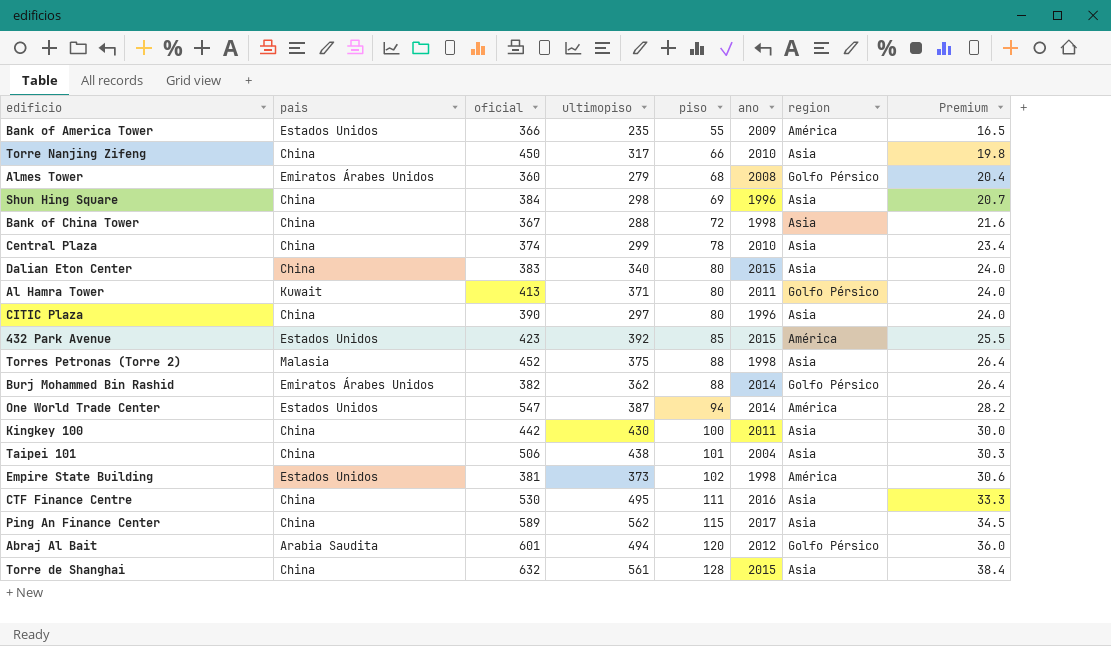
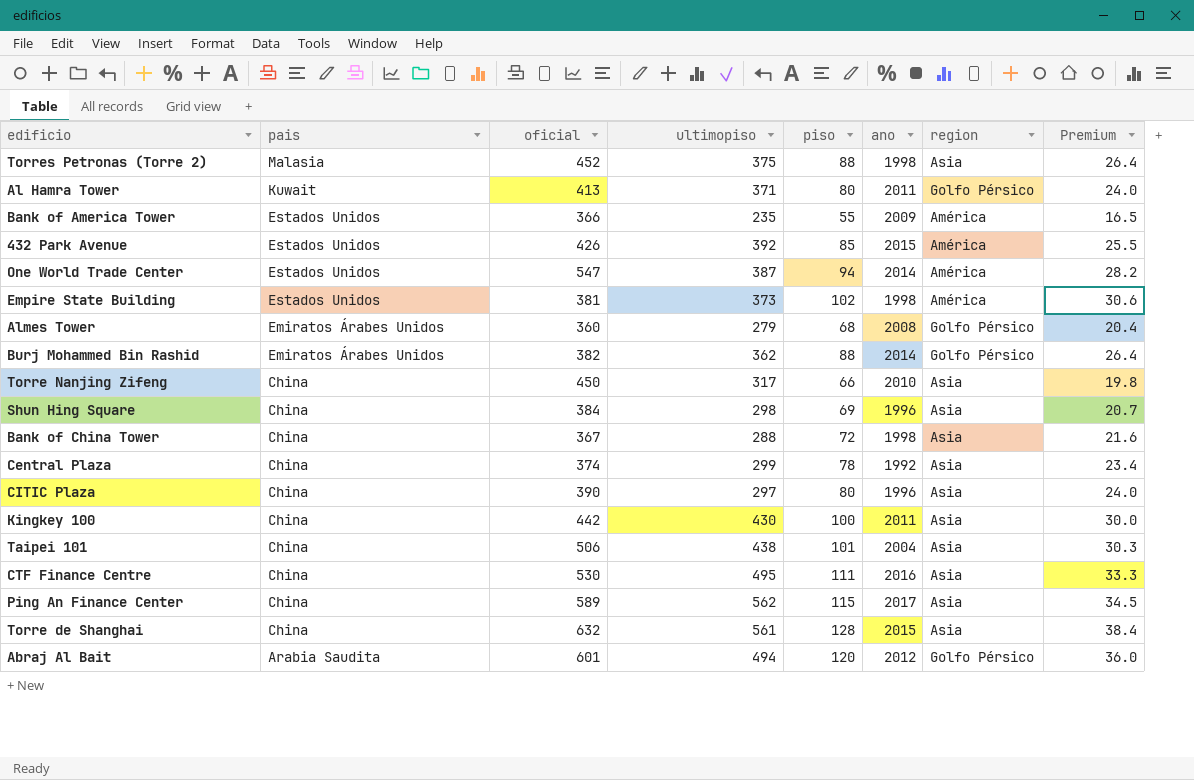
row order: piso ascending -> pais descending
row Dalian Eton Center: China | 383 | 340 | 80 | 2015 | Asia | 24.0 -> none
432 Park Avenue | oficial: 423 -> 426
Central Plaza | ano: 2010 -> 1992

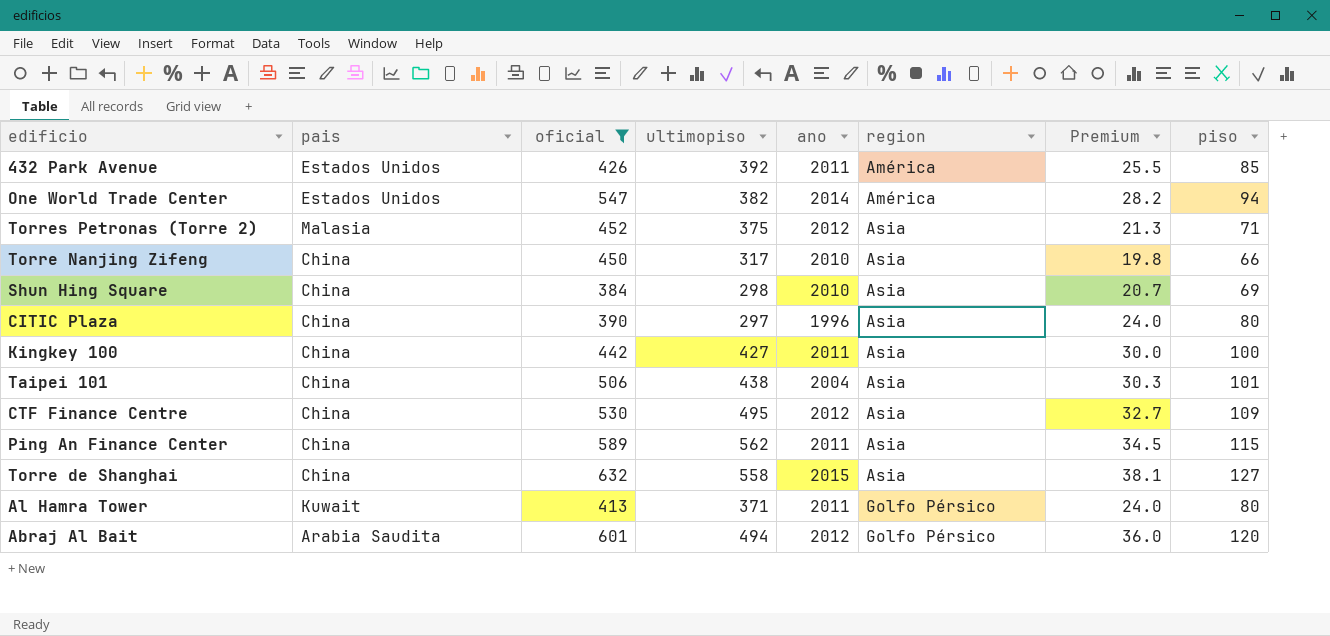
filter: none -> oficial >= 384
row order: pais descending -> region ascending
column piso | position: 5 -> 8
432 Park Avenue | ano: 2015 -> 2011
One World Trade Center | ultimopiso: 387 -> 382
Torres Petronas (Torre 2) | ano: 1998 -> 2012
Torres Petronas (Torre 2) | Premium: 26.4 -> 21.3
Torres Petronas (Torre 2) | piso: 88 -> 71
Shun Hing Square | ano: 1996 -> 2010
Kingkey 100 | ultimopiso: 430 -> 427
CTF Finance Centre | ano: 2016 -> 2012
CTF Finance Centre | Premium: 33.3 -> 32.7
CTF Finance Centre | piso: 111 -> 109
Ping An Finance Center | ano: 2017 -> 2011
Torre de Shanghai | ultimopiso: 561 -> 558
Torre de Shanghai | Premium: 38.4 -> 38.1
Torre de Shanghai | piso: 128 -> 127

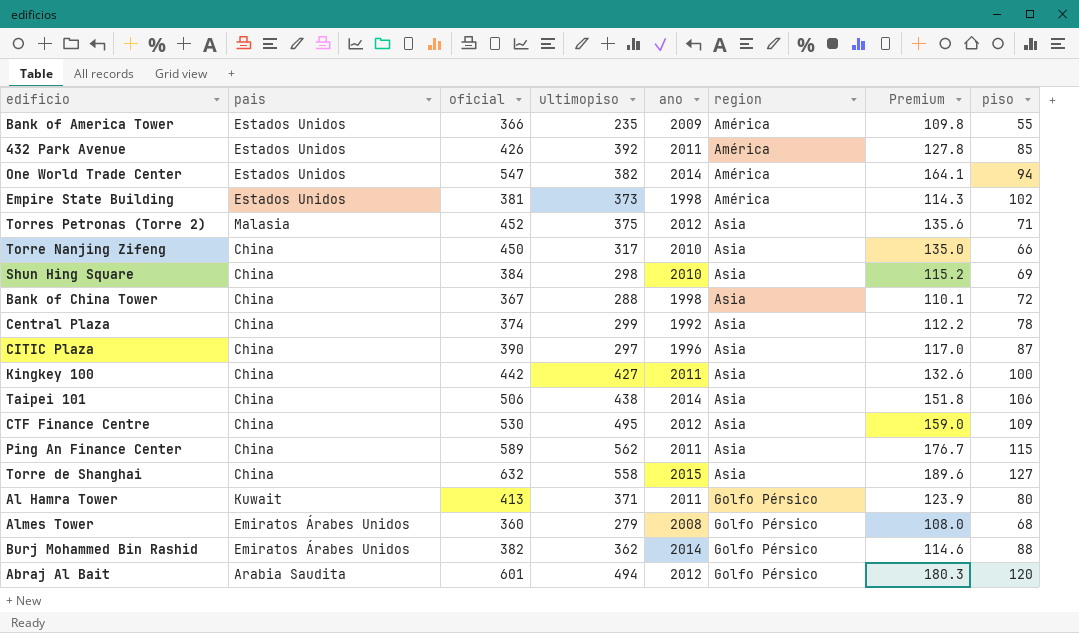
filter: oficial >= 384 -> none
column Premium | formula: [piso] * 0.3 -> [oficial] * 0.3
CITIC Plaza | piso: 80 -> 87
Taipei 101 | ano: 2004 -> 2014
Taipei 101 | piso: 101 -> 106

